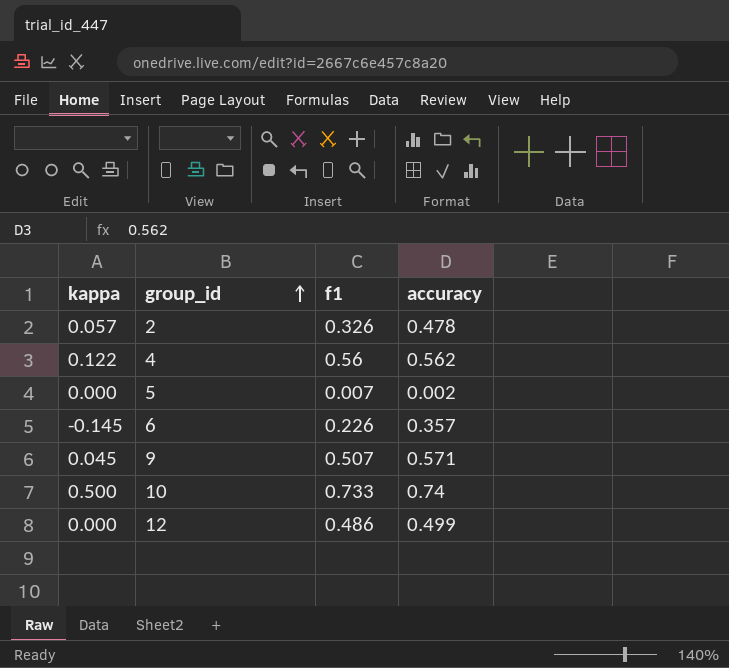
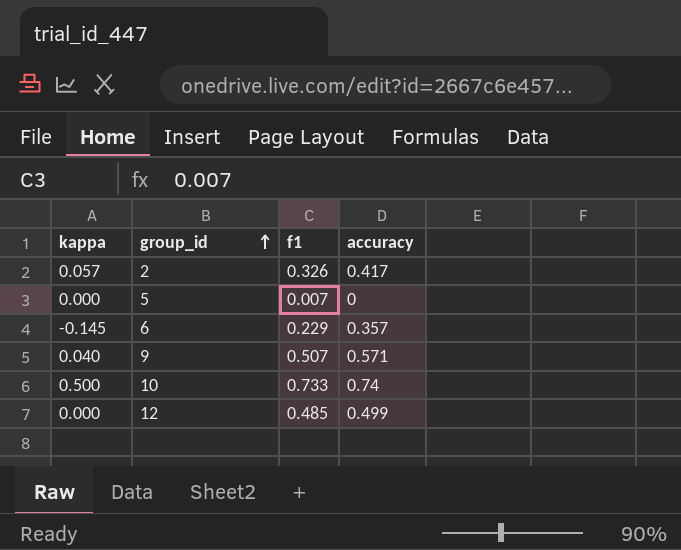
row 4: 0.122 | 0.56 | 0.562 -> none
2 | accuracy: 0.478 -> 0.417
5 | accuracy: 0.002 -> 0
6 | f1: 0.226 -> 0.229
9 | kappa: 0.045 -> 0.040
12 | f1: 0.486 -> 0.485

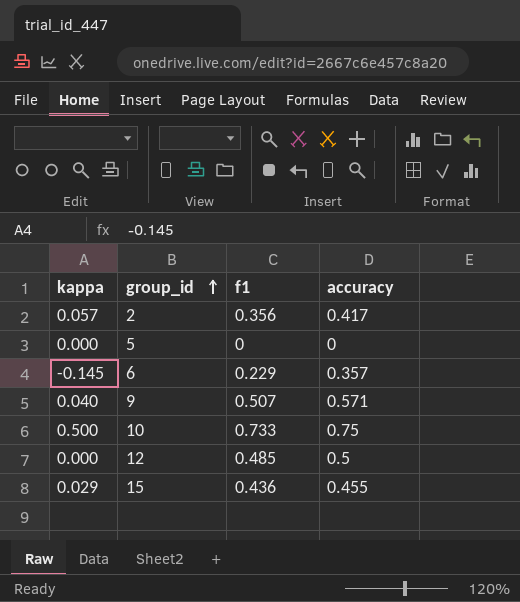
2 | f1: 0.326 -> 0.356
5 | f1: 0.007 -> 0
10 | accuracy: 0.74 -> 0.75
12 | accuracy: 0.499 -> 0.5
row 15: none -> 0.029 | 0.436 | 0.455

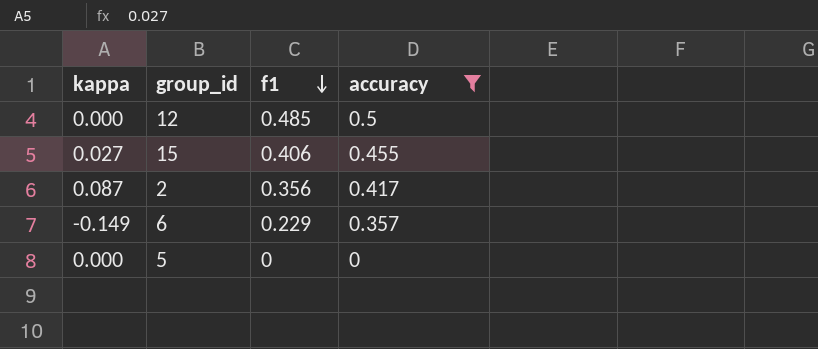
filter: none -> accuracy <= 0.5
row order: group_id ascending -> f1 descending
15 | kappa: 0.029 -> 0.027
15 | f1: 0.436 -> 0.406
2 | kappa: 0.057 -> 0.087
6 | kappa: -0.145 -> -0.149

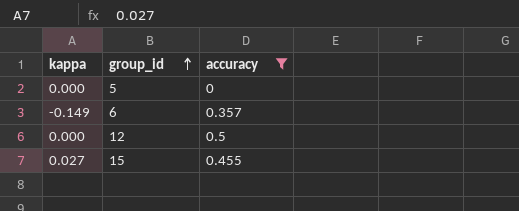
row order: f1 descending -> group_id ascending
column f1 | position: 3 -> none
row 2: 0.087 | 0.356 | 0.417 -> none

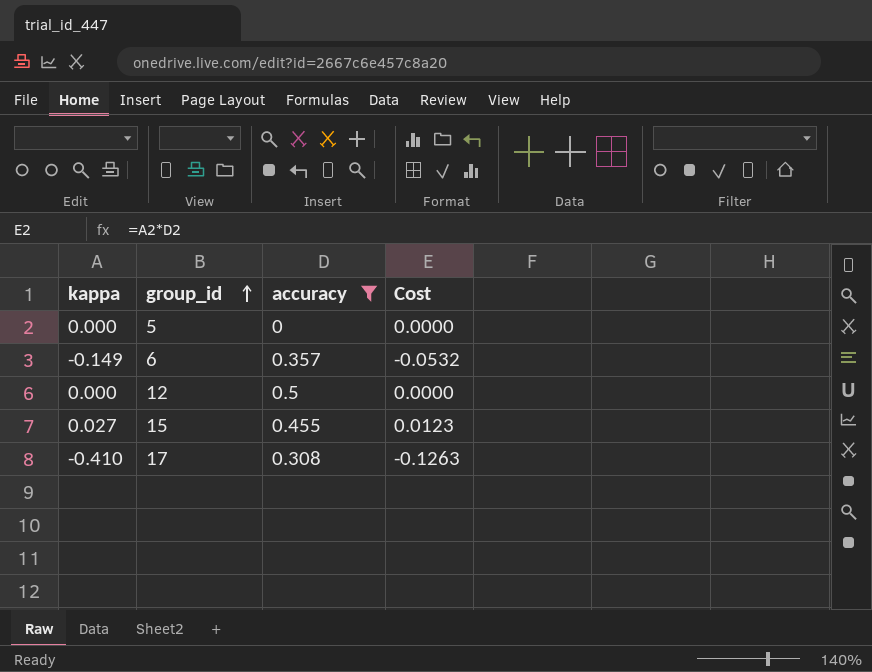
column Cost | formula: none -> [kappa] * [accuracy]
row 17: none -> -0.410 | 0.308 | -0.1263

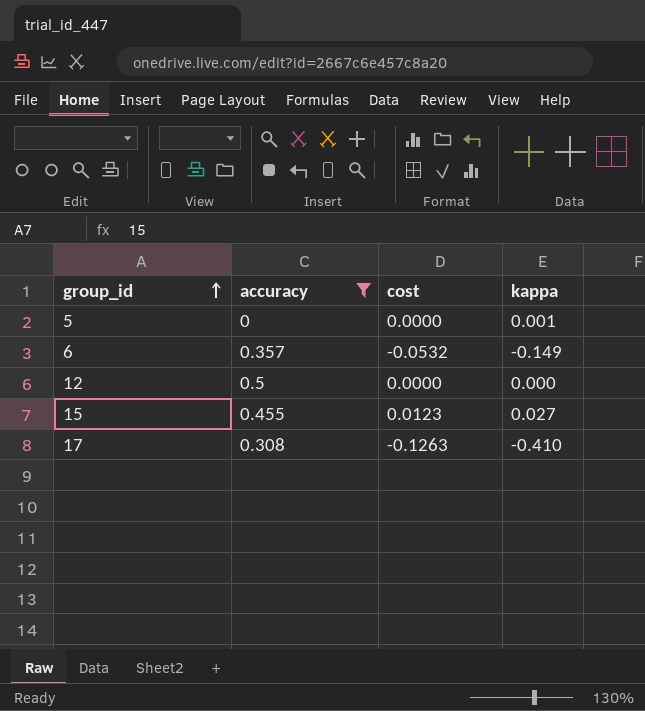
column name: Cost -> cost
column kappa | position: 1 -> 4
5 | kappa: 0.000 -> 0.001

